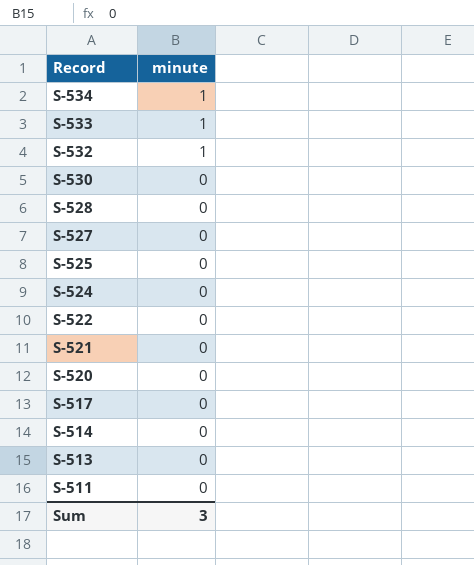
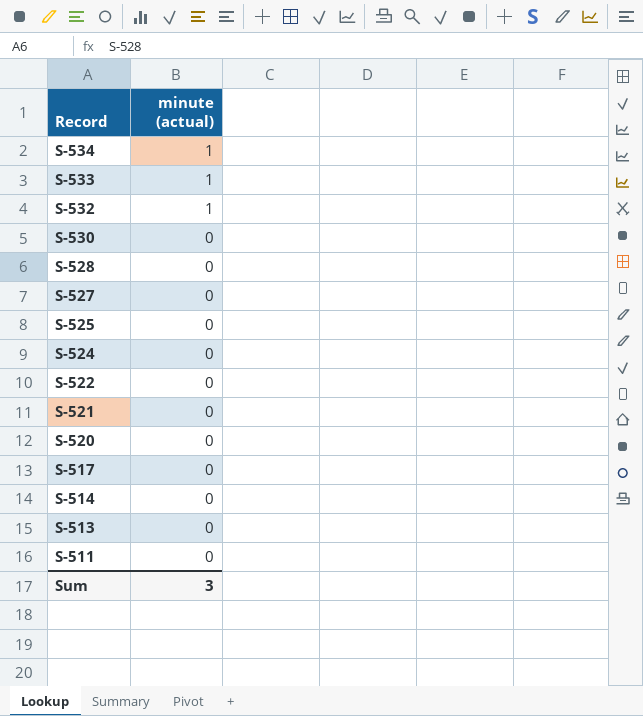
column name: minute -> minute (actual)

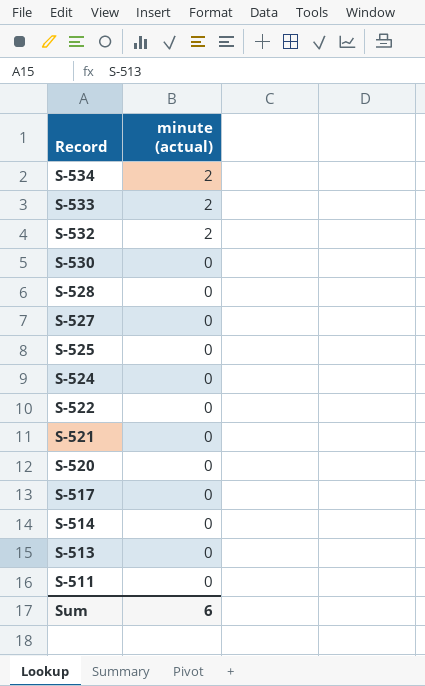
S-534 | minute (actual): 1 -> 2
S-533 | minute (actual): 1 -> 2
S-532 | minute (actual): 1 -> 2
Sum | minute (actual): 3 -> 6

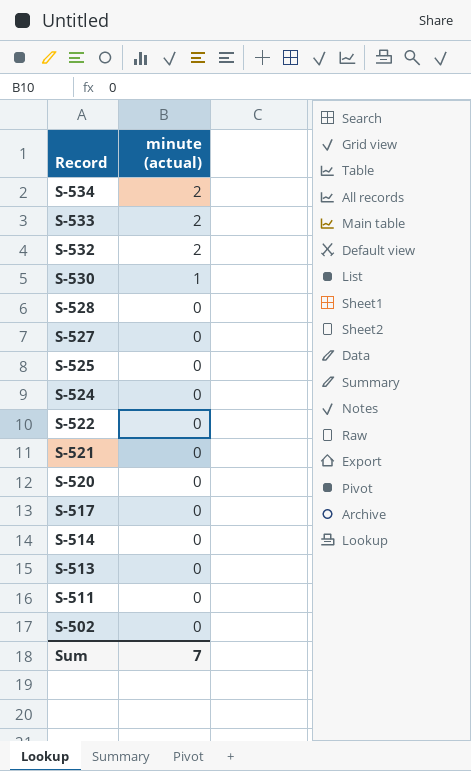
S-530 | minute (actual): 0 -> 1
row S-502: none -> 0
Sum | minute (actual): 6 -> 7

